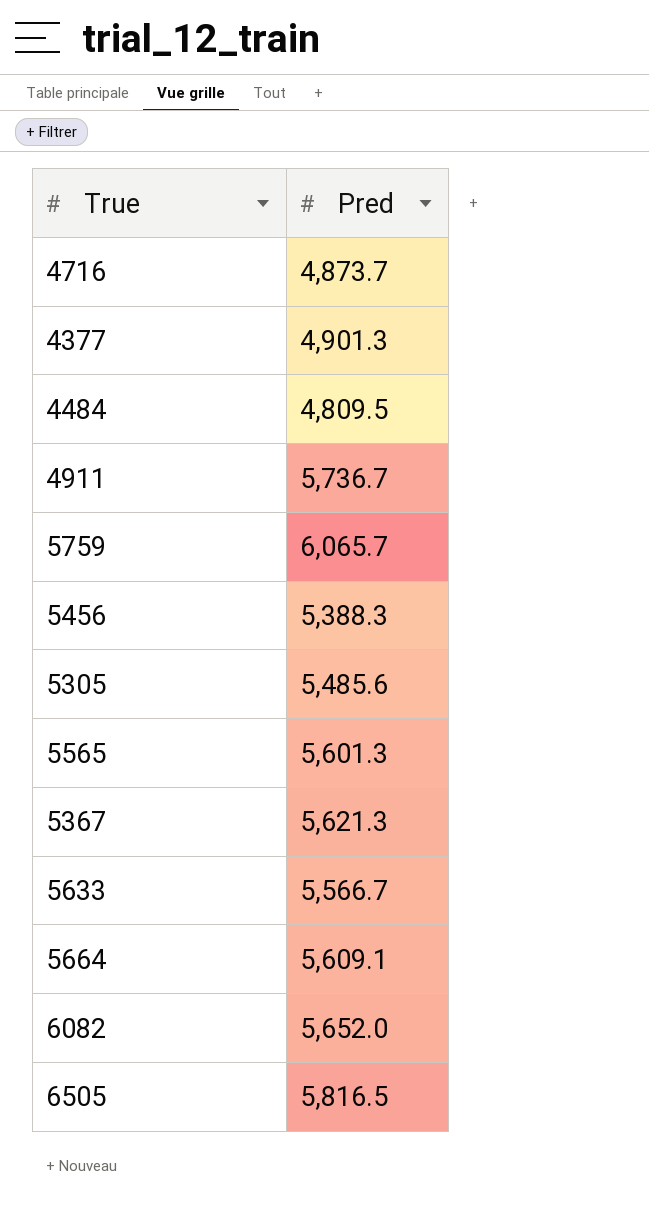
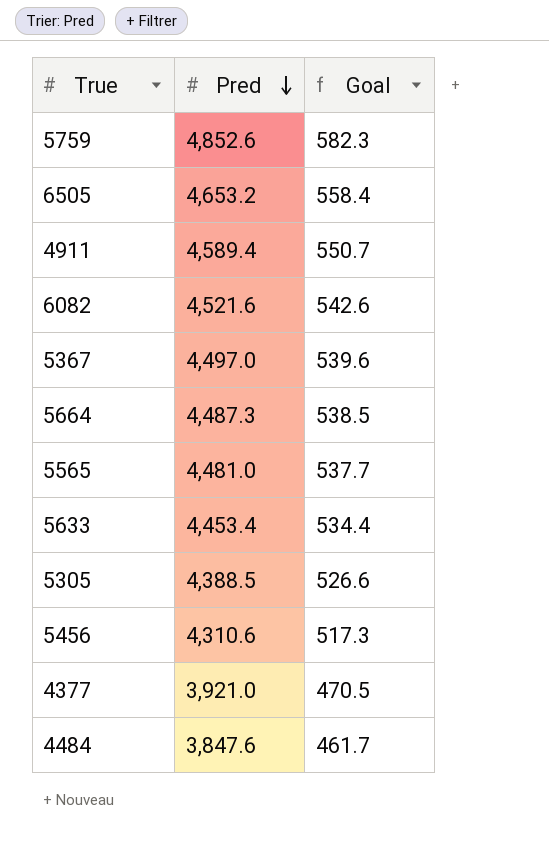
row order: none -> Pred descending
column Goal | formula: none -> [Pred] * 0.12
row 4716: 4,873.7 -> none
5759 | Pred: 6,065.7 -> 4,852.6
6505 | Pred: 5,816.5 -> 4,653.2
4911 | Pred: 5,736.7 -> 4,589.4
6082 | Pred: 5,652.0 -> 4,521.6
5367 | Pred: 5,621.3 -> 4,497.0
5664 | Pred: 5,609.1 -> 4,487.3
5565 | Pred: 5,601.3 -> 4,481.0
5633 | Pred: 5,566.7 -> 4,453.4
5305 | Pred: 5,485.6 -> 4,388.5
5456 | Pred: 5,388.3 -> 4,310.6
4377 | Pred: 4,901.3 -> 3,921.0
4484 | Pred: 4,809.5 -> 3,847.6

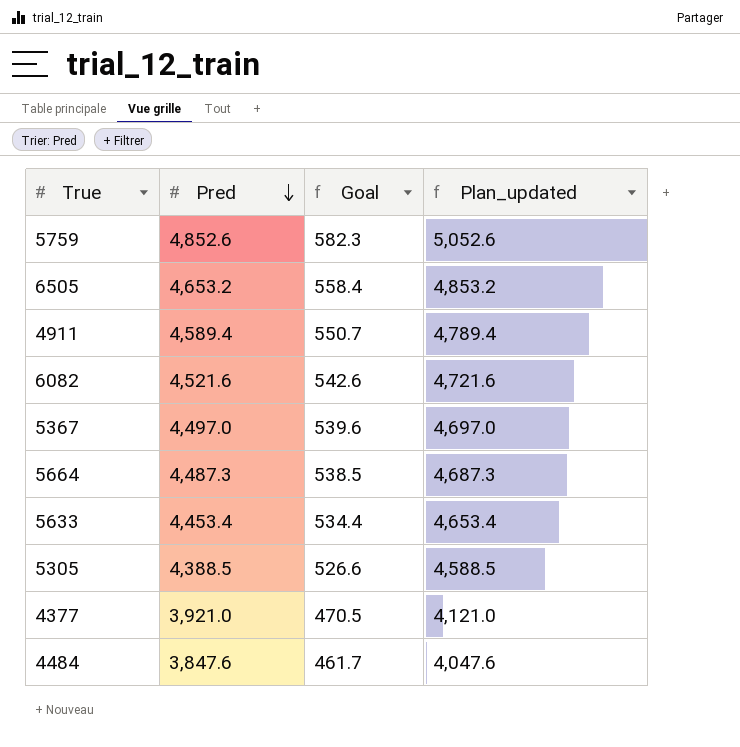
column Plan_updated | formula: none -> [Pred] + 200
row 5565: 4,481.0 | 537.7 -> none
row 5456: 4,310.6 | 517.3 -> none

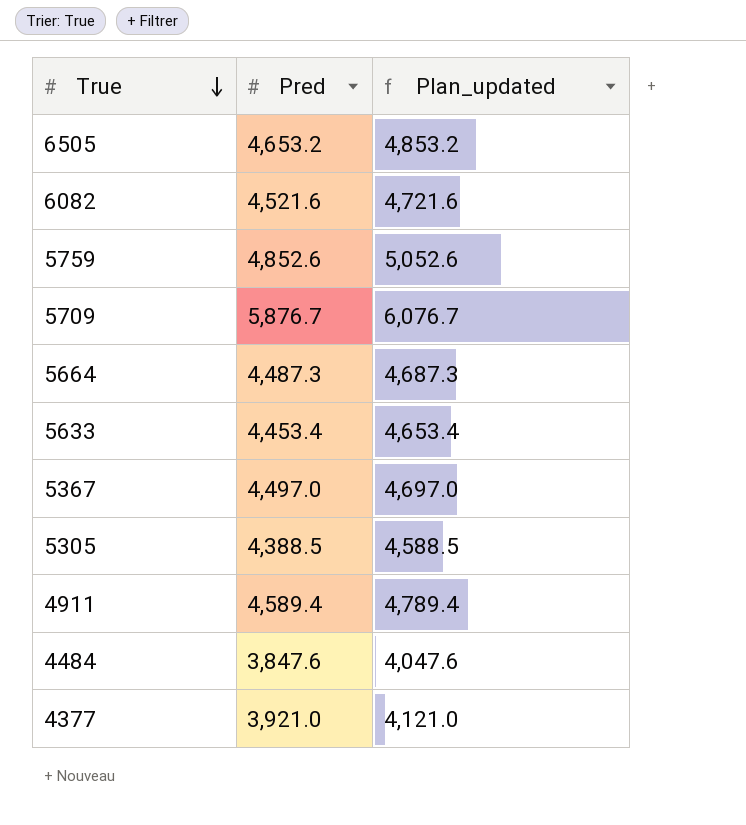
row order: Pred descending -> True descending
column Goal | formula: [Pred] * 0.12 -> none
row 5709: none -> 5,876.7 | 6,076.7

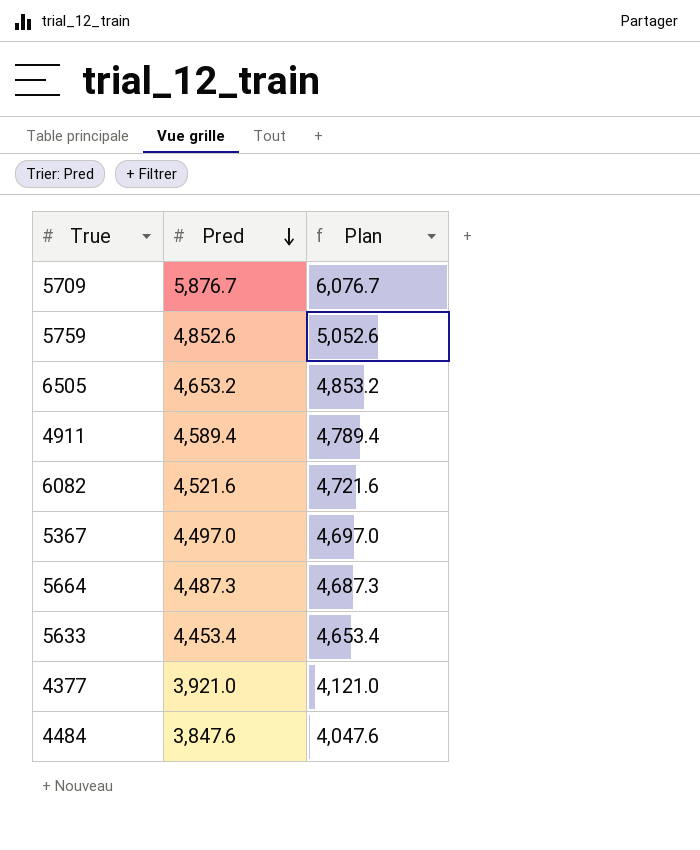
row order: True descending -> Pred descending
column name: Plan_updated -> Plan
row 5305: 4,388.5 | 4,588.5 -> none

